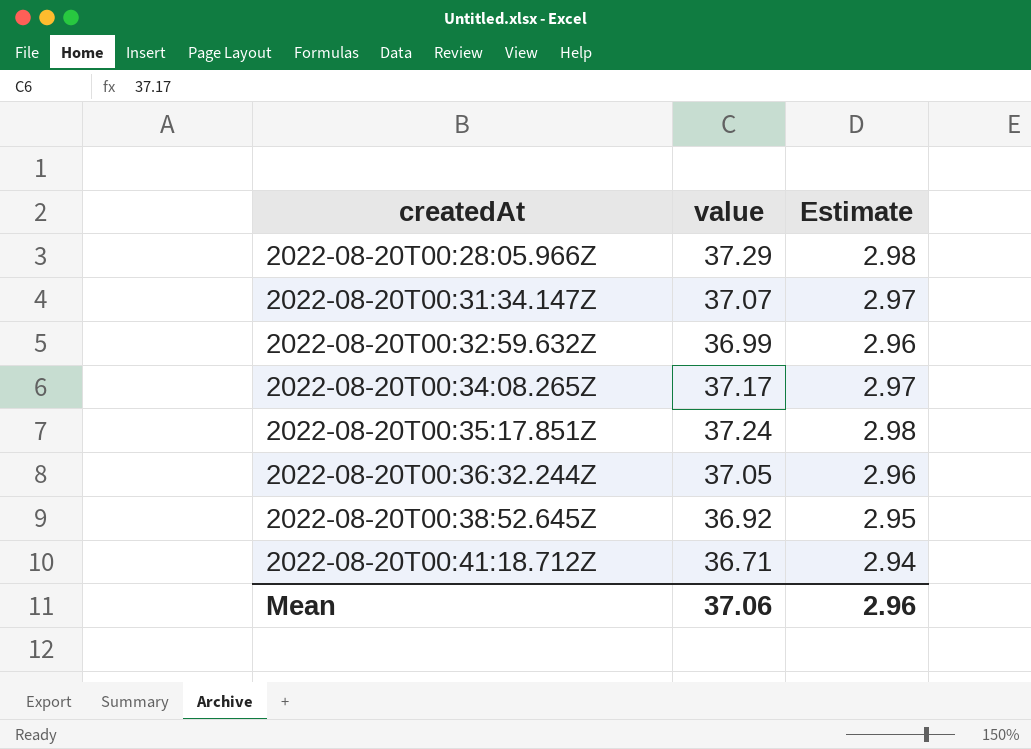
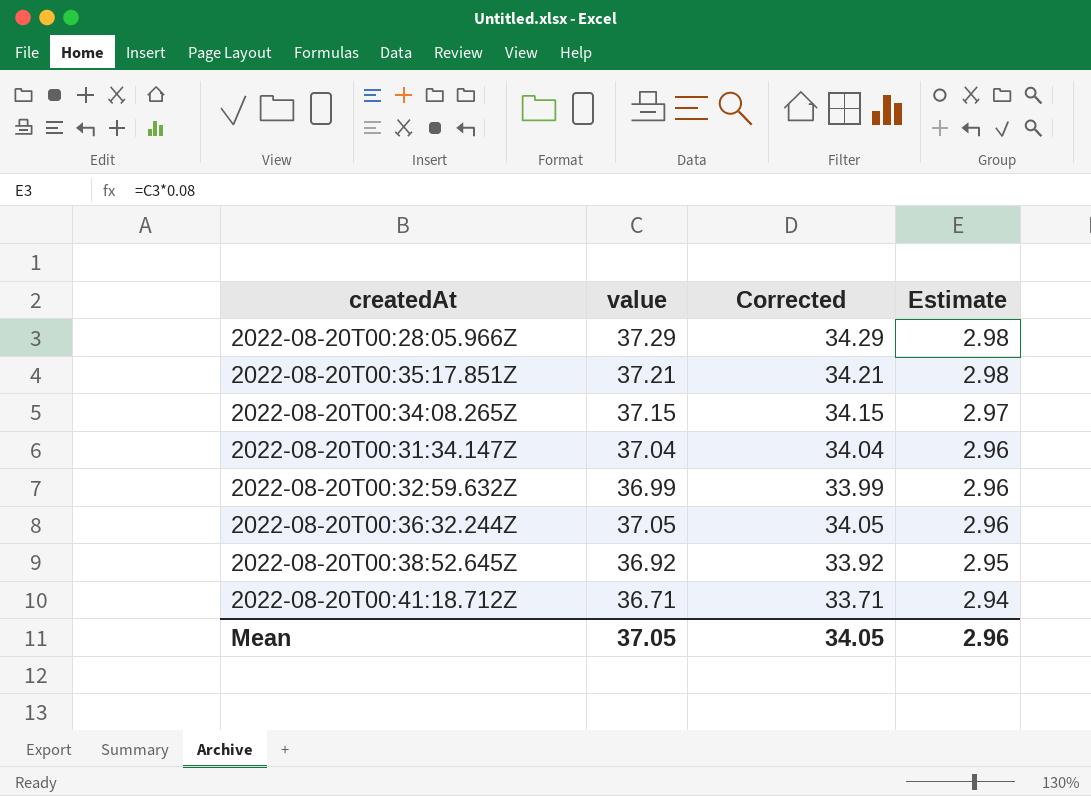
row order: createdAt ascending -> Estimate descending
column Corrected | formula: none -> [value] - 3
2022-08-20T00:35:17.851Z | value: 37.24 -> 37.21
2022-08-20T00:34:08.265Z | value: 37.17 -> 37.15
2022-08-20T00:31:34.147Z | value: 37.07 -> 37.04
2022-08-20T00:31:34.147Z | Estimate: 2.97 -> 2.96
Mean | value: 37.06 -> 37.05

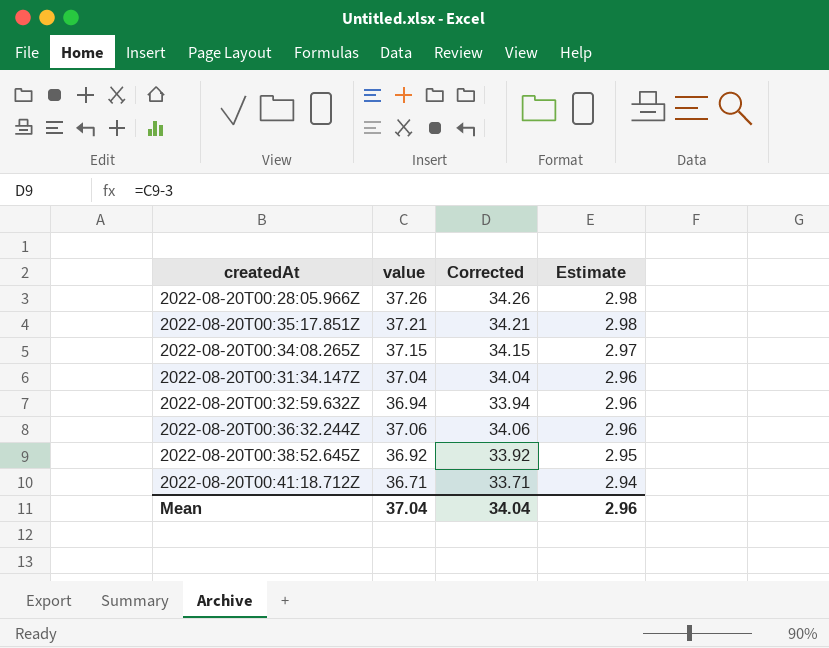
2022-08-20T00:28:05.966Z | value: 37.29 -> 37.26
2022-08-20T00:28:05.966Z | Corrected: 34.29 -> 34.26
2022-08-20T00:32:59.632Z | value: 36.99 -> 36.94
2022-08-20T00:32:59.632Z | Corrected: 33.99 -> 33.94
2022-08-20T00:36:32.244Z | value: 37.05 -> 37.06
2022-08-20T00:36:32.244Z | Corrected: 34.05 -> 34.06
Mean | value: 37.05 -> 37.04
Mean | Corrected: 34.05 -> 34.04

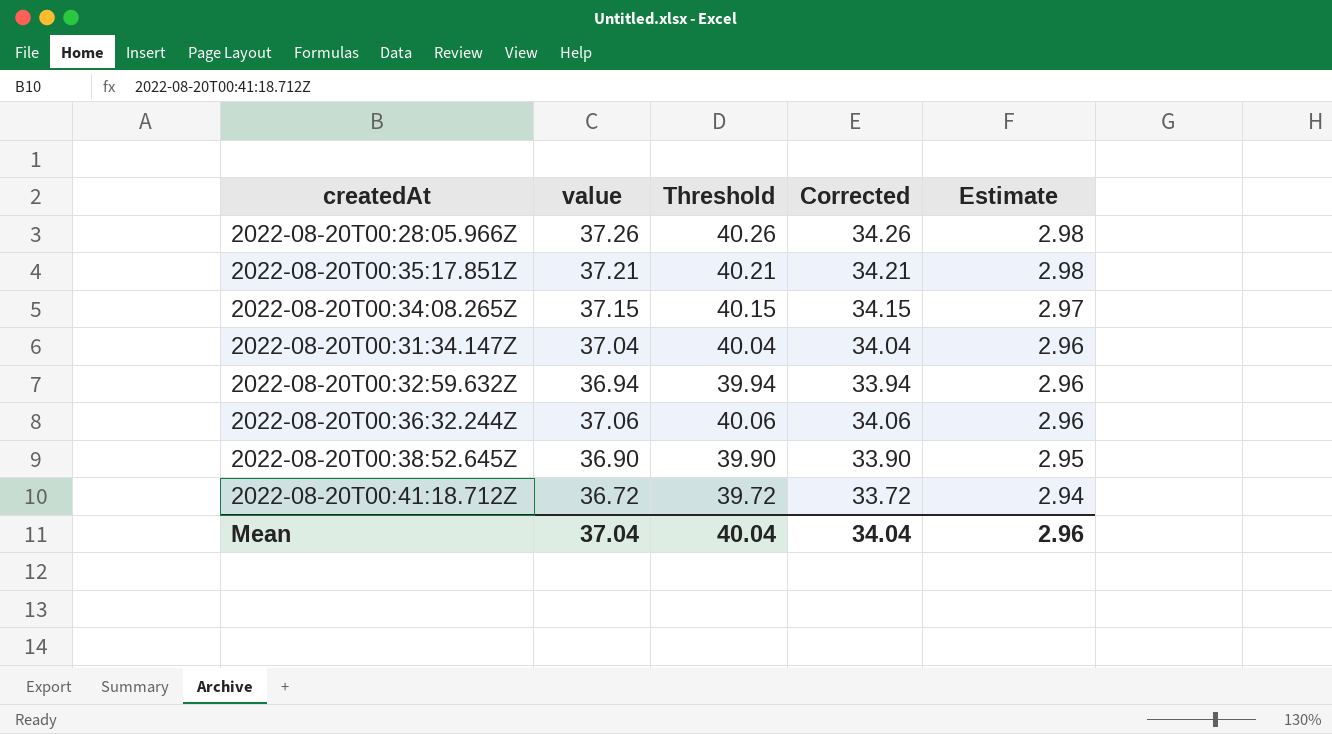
column Threshold | formula: none -> [value] + 3
2022-08-20T00:38:52.645Z | value: 36.92 -> 36.90
2022-08-20T00:38:52.645Z | Corrected: 33.92 -> 33.90
2022-08-20T00:41:18.712Z | value: 36.71 -> 36.72
2022-08-20T00:41:18.712Z | Corrected: 33.71 -> 33.72

